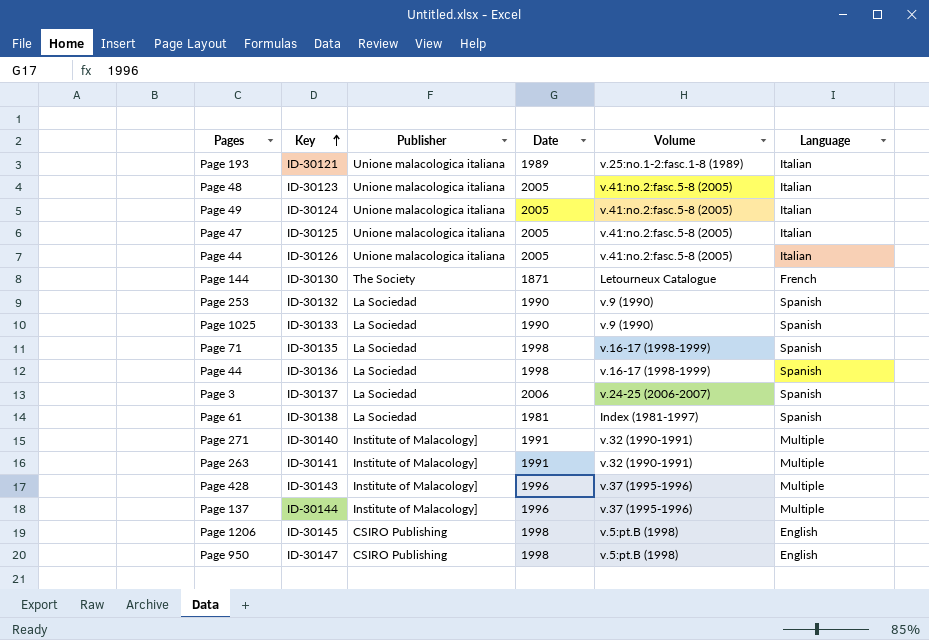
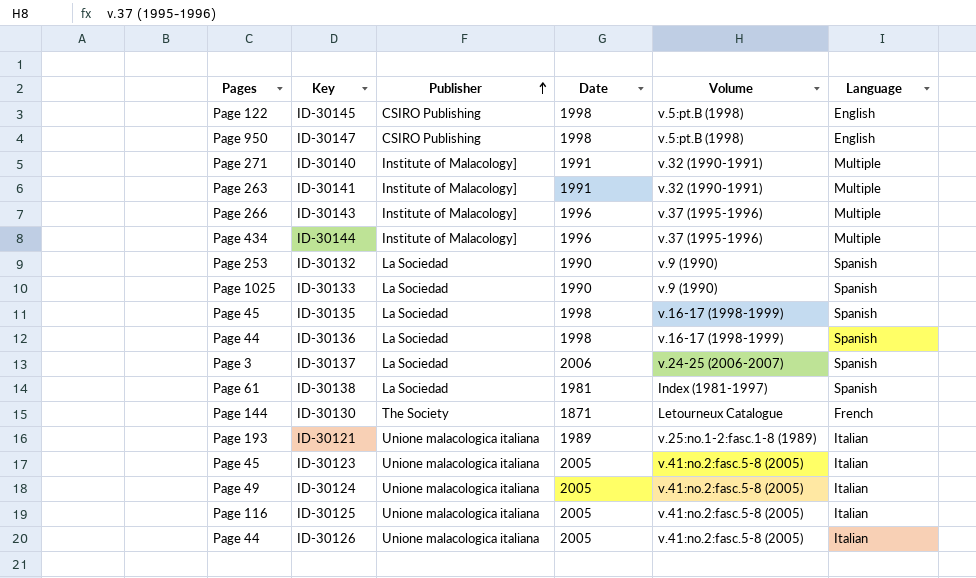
row order: Key ascending -> Publisher ascending
ID-30145 | Pages: Page 1206 -> Page 122
ID-30143 | Pages: Page 428 -> Page 266
ID-30144 | Pages: Page 137 -> Page 434
ID-30135 | Pages: Page 71 -> Page 45
ID-30123 | Pages: Page 48 -> Page 45
ID-30125 | Pages: Page 47 -> Page 116

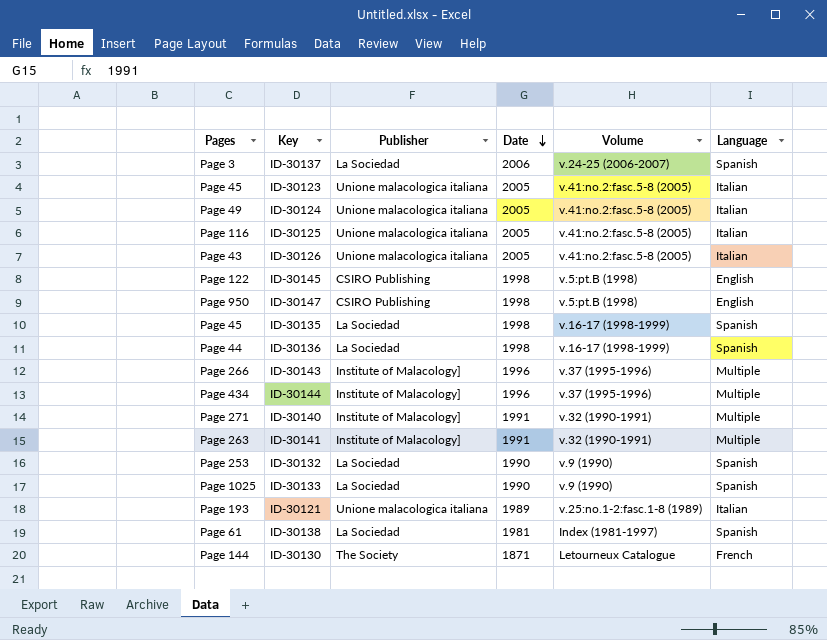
row order: Publisher ascending -> Date descending
ID-30126 | Pages: Page 44 -> Page 43

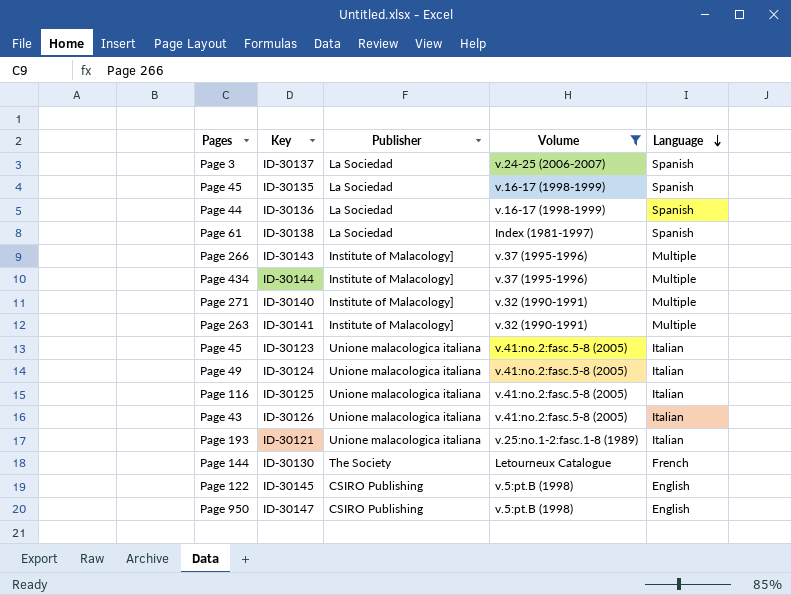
filter: none -> Volume != v.9 (1990)
row order: Date descending -> Language descending
column Date | position: 4 -> none

